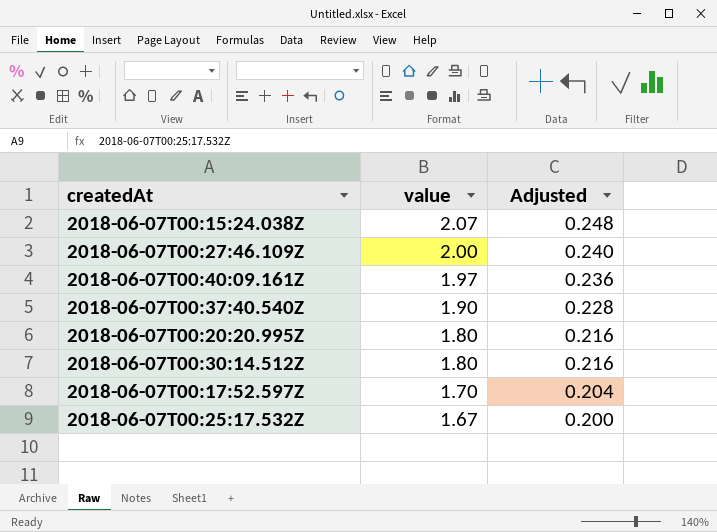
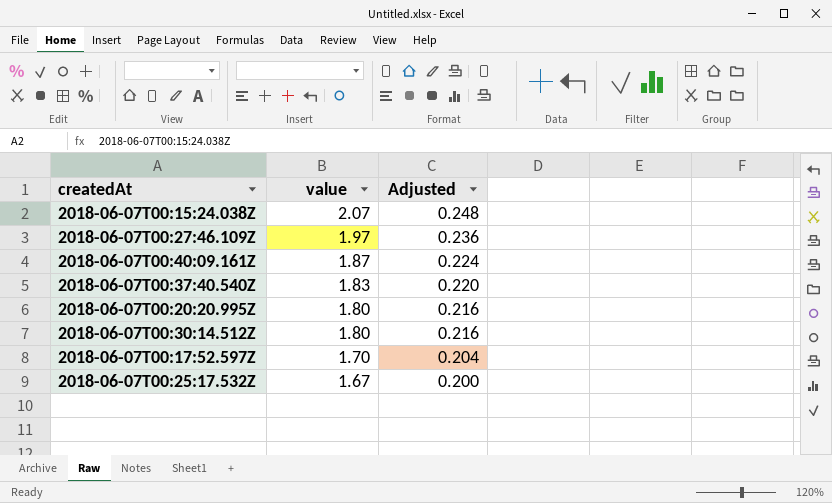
2018-06-07T00:27:46.109Z | value: 2.00 -> 1.97
2018-06-07T00:27:46.109Z | Adjusted: 0.240 -> 0.236
2018-06-07T00:40:09.161Z | value: 1.97 -> 1.87
2018-06-07T00:40:09.161Z | Adjusted: 0.236 -> 0.224
2018-06-07T00:37:40.540Z | value: 1.90 -> 1.83
2018-06-07T00:37:40.540Z | Adjusted: 0.228 -> 0.220

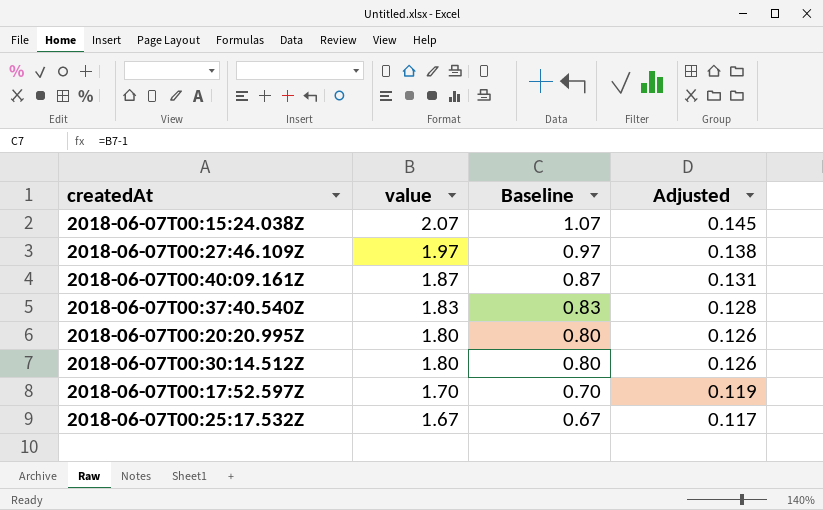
column Baseline | formula: none -> [value] - 1
column Adjusted | formula: [value] * 0.12 -> [value] * 0.07

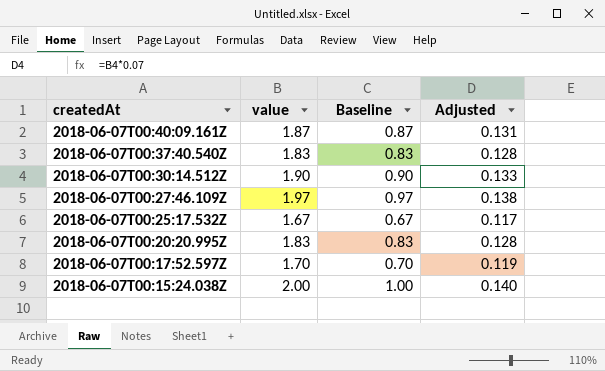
row order: value descending -> createdAt descending
2018-06-07T00:30:14.512Z | value: 1.80 -> 1.90
2018-06-07T00:30:14.512Z | Baseline: 0.80 -> 0.90
2018-06-07T00:30:14.512Z | Adjusted: 0.126 -> 0.133
2018-06-07T00:20:20.995Z | value: 1.80 -> 1.83
2018-06-07T00:20:20.995Z | Baseline: 0.80 -> 0.83
2018-06-07T00:20:20.995Z | Adjusted: 0.126 -> 0.128
2018-06-07T00:15:24.038Z | value: 2.07 -> 2.00
2018-06-07T00:15:24.038Z | Baseline: 1.07 -> 1.00
2018-06-07T00:15:24.038Z | Adjusted: 0.145 -> 0.140

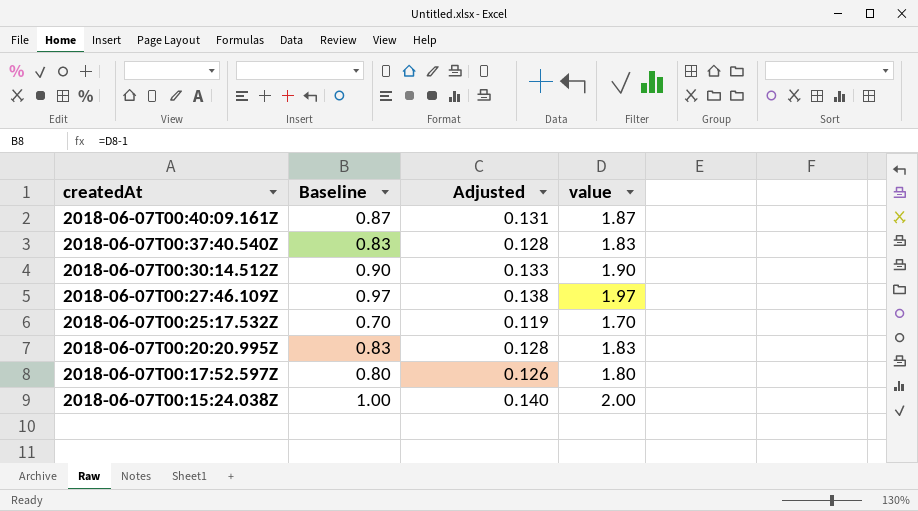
column value | position: 2 -> 4
2018-06-07T00:25:17.532Z | Baseline: 0.67 -> 0.70
2018-06-07T00:25:17.532Z | Adjusted: 0.117 -> 0.119
2018-06-07T00:25:17.532Z | value: 1.67 -> 1.70
2018-06-07T00:17:52.597Z | Baseline: 0.70 -> 0.80
2018-06-07T00:17:52.597Z | Adjusted: 0.119 -> 0.126
2018-06-07T00:17:52.597Z | value: 1.70 -> 1.80

